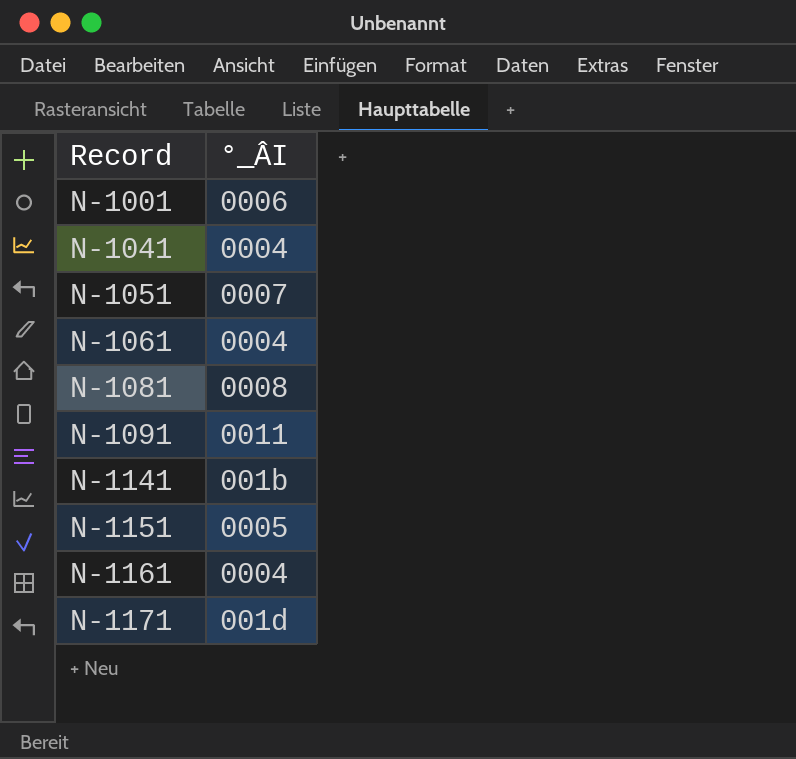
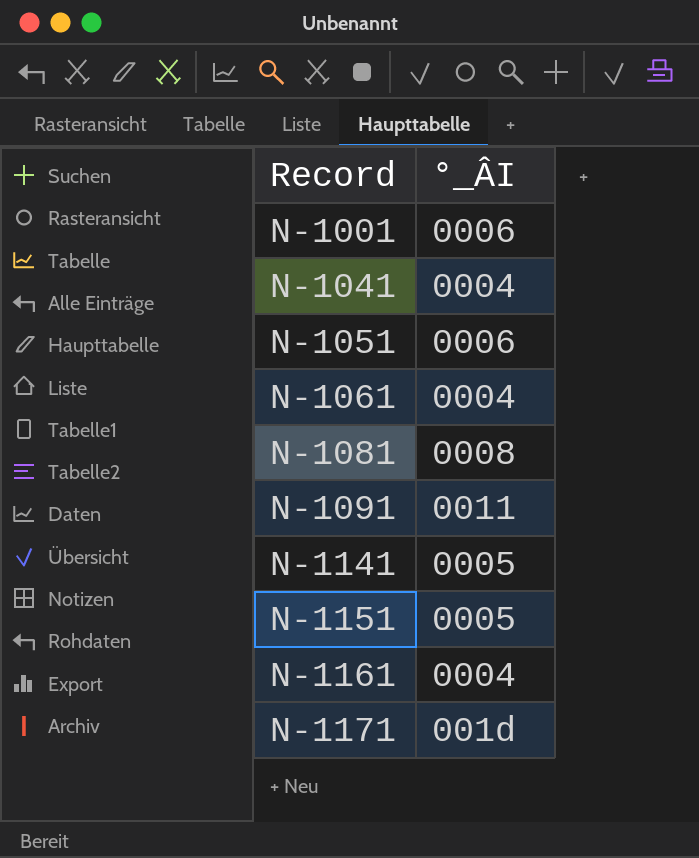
N-1051 | °_ÂI: 0007 -> 0006
N-1141 | °_ÂI: 001b -> 0005

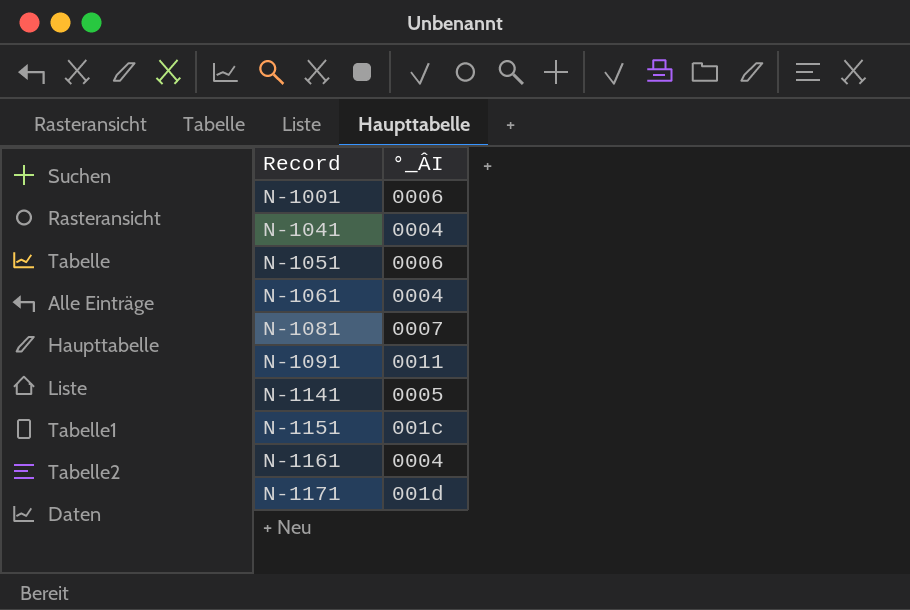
N-1081 | °_ÂI: 0008 -> 0007
N-1151 | °_ÂI: 0005 -> 001c

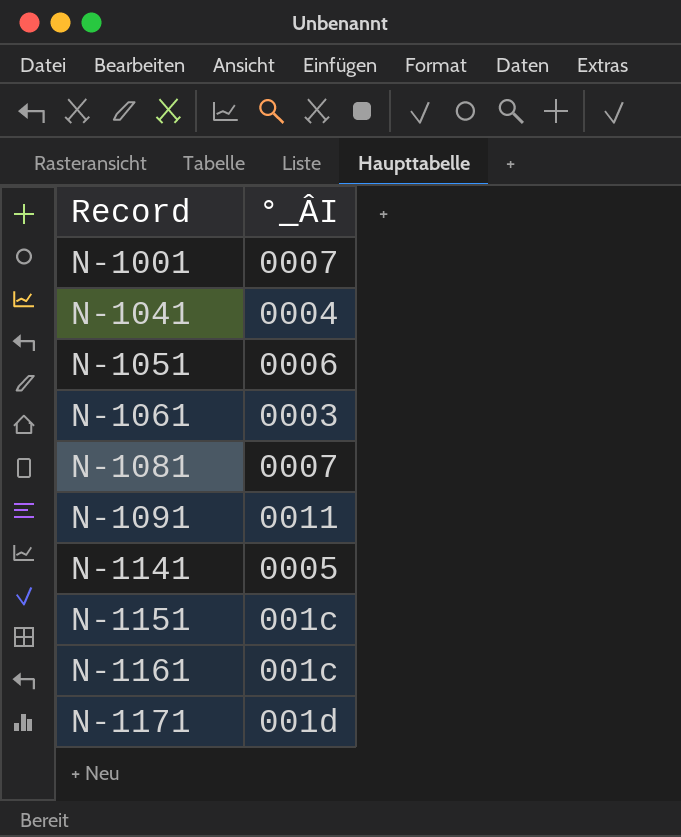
N-1001 | °_ÂI: 0006 -> 0007
N-1061 | °_ÂI: 0004 -> 0003
N-1161 | °_ÂI: 0004 -> 001c

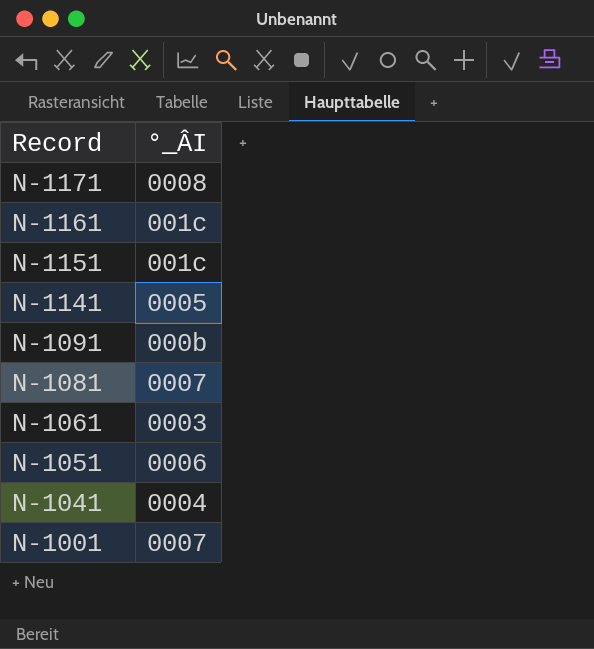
row order: Record ascending -> Record descending
N-1171 | °_ÂI: 001d -> 0008
N-1091 | °_ÂI: 0011 -> 000b

